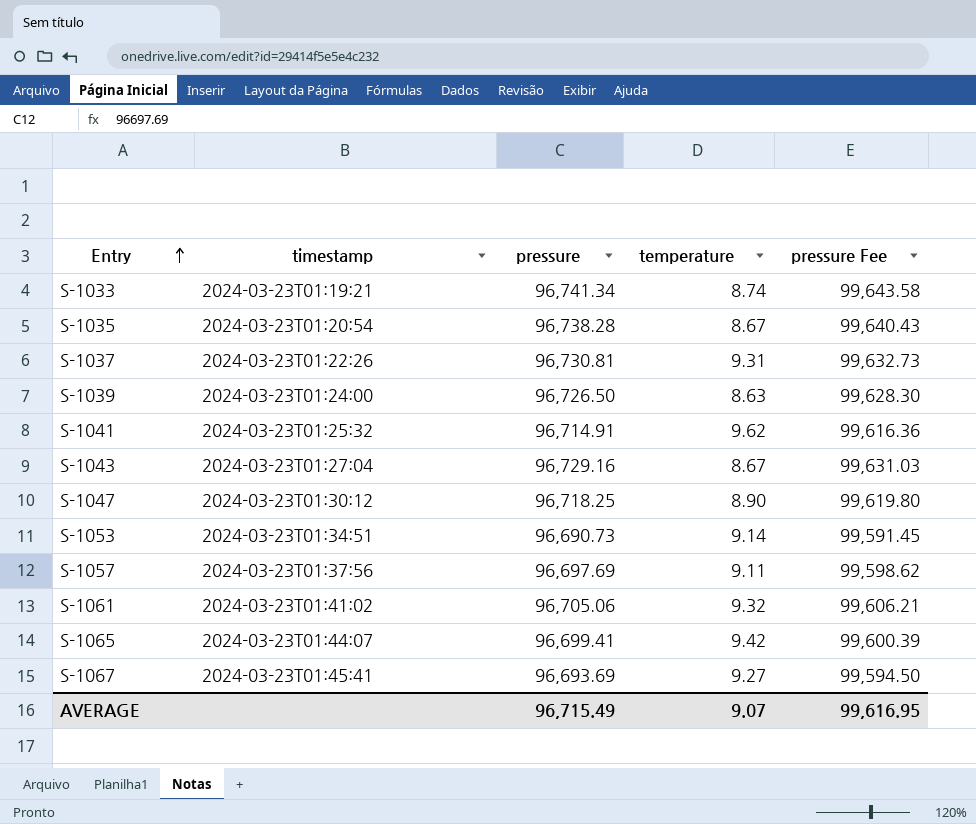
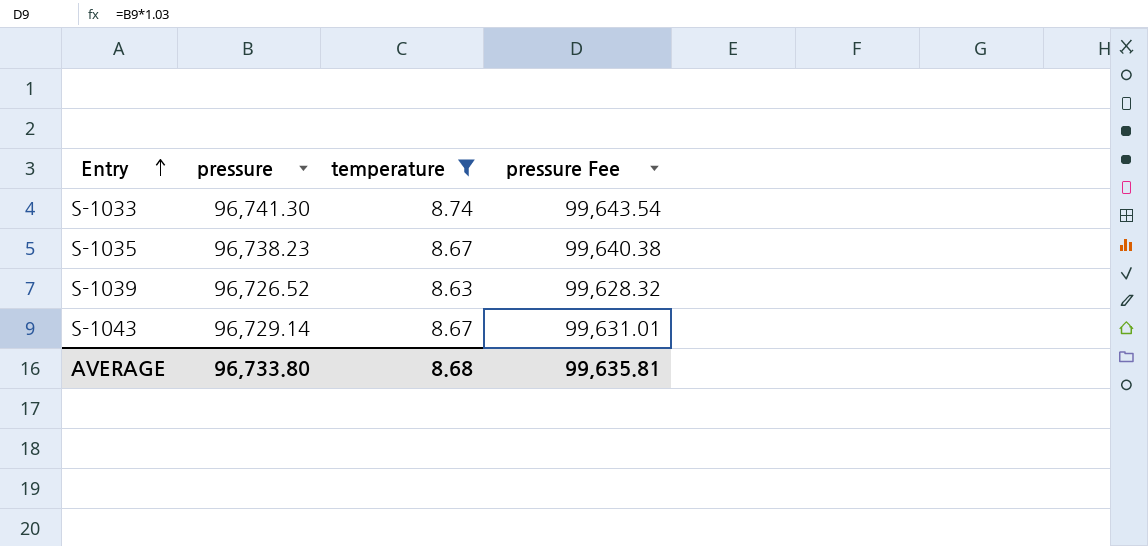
filter: none -> temperature <= 8.74
column timestamp | position: 2 -> none
S-1033 | pressure: 96,741.34 -> 96,741.30
S-1033 | pressure Fee: 99,643.58 -> 99,643.54
S-1035 | pressure: 96,738.28 -> 96,738.23
S-1035 | pressure Fee: 99,640.43 -> 99,640.38
S-1039 | pressure: 96,726.50 -> 96,726.52
S-1039 | pressure Fee: 99,628.30 -> 99,628.32
S-1043 | pressure: 96,729.16 -> 96,729.14
S-1043 | pressure Fee: 99,631.03 -> 99,631.01
AVERAGE | pressure: 96,715.49 -> 96,733.80
AVERAGE | temperature: 9.07 -> 8.68
AVERAGE | pressure Fee: 99,616.95 -> 99,635.81

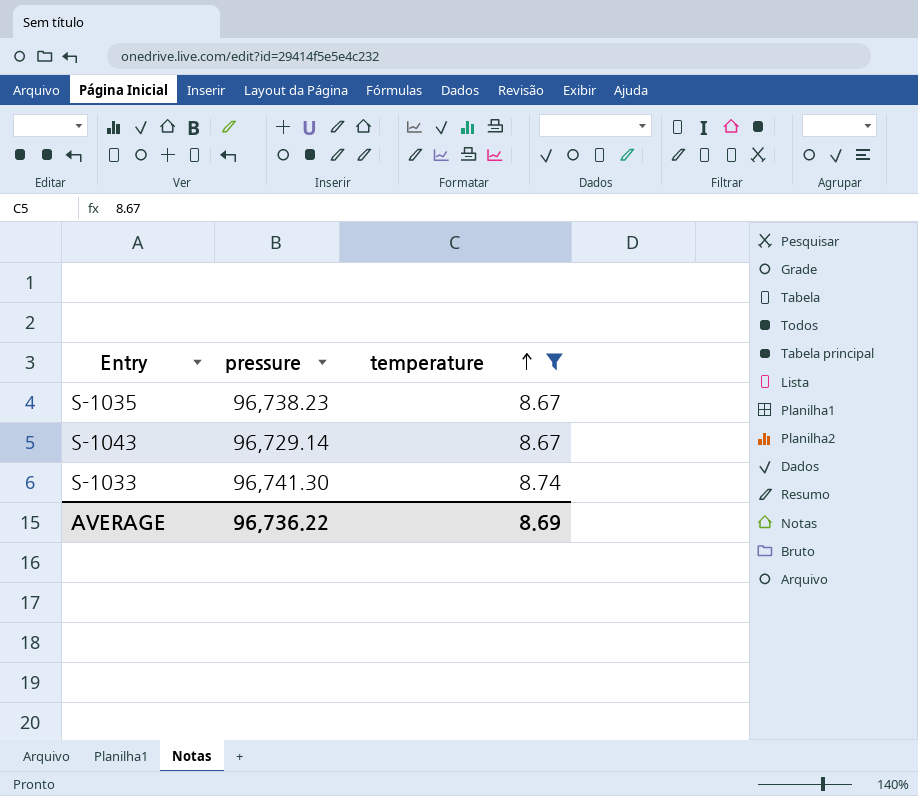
row order: Entry ascending -> temperature ascending
column pressure Fee | formula: [pressure] * 1.03 -> none
row S-1039: 96,726.52 | 8.63 | 99,628.32 -> none
AVERAGE | pressure: 96,733.80 -> 96,736.22
AVERAGE | temperature: 8.68 -> 8.69

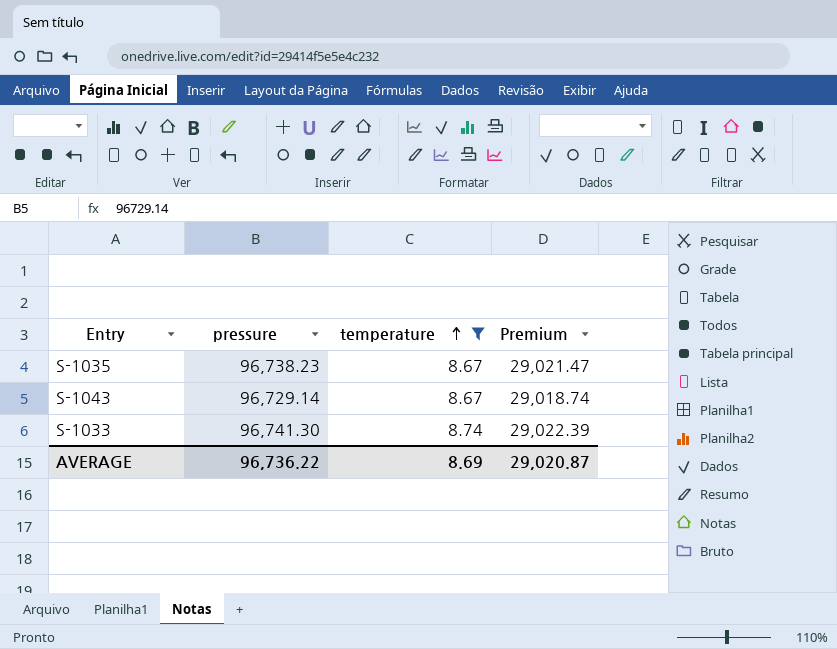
column Premium | formula: none -> [pressure] * 0.3

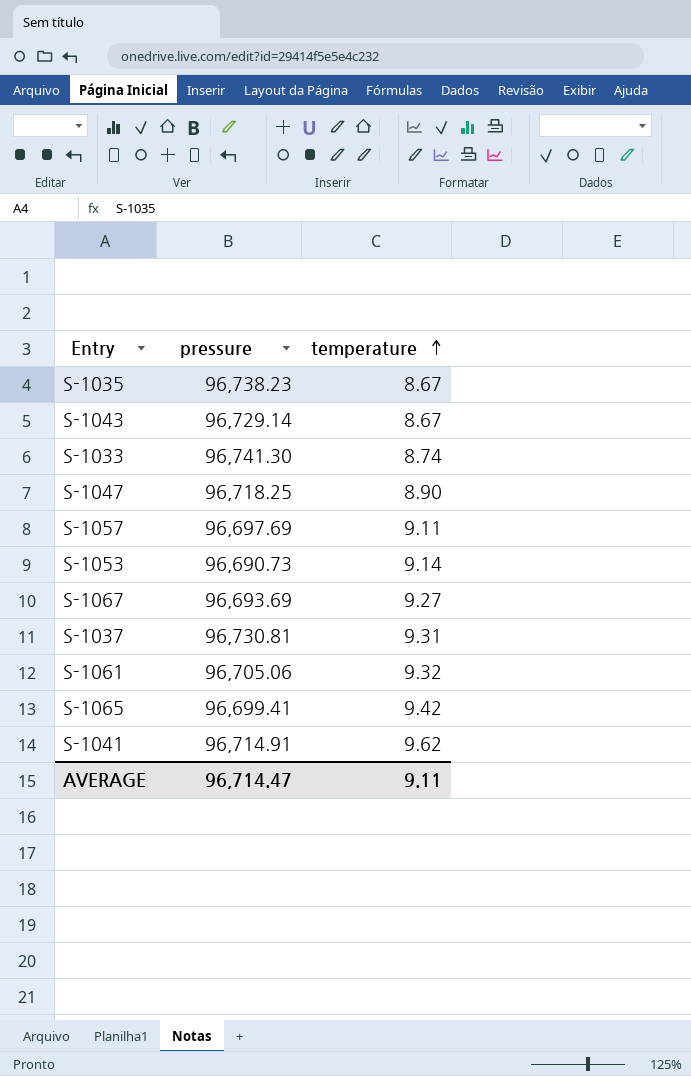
filter: temperature <= 8.74 -> none
column Premium | formula: [pressure] * 0.3 -> none
AVERAGE | pressure: 96,736.22 -> 96,714.47
AVERAGE | temperature: 8.69 -> 9.11

